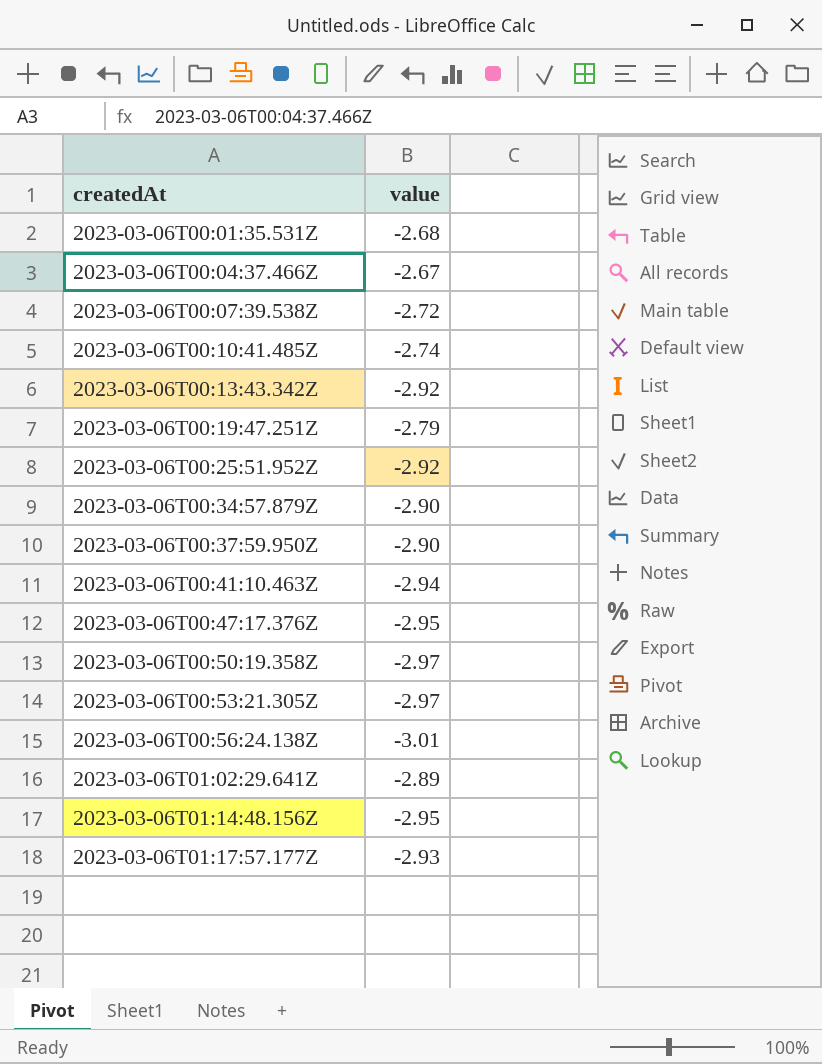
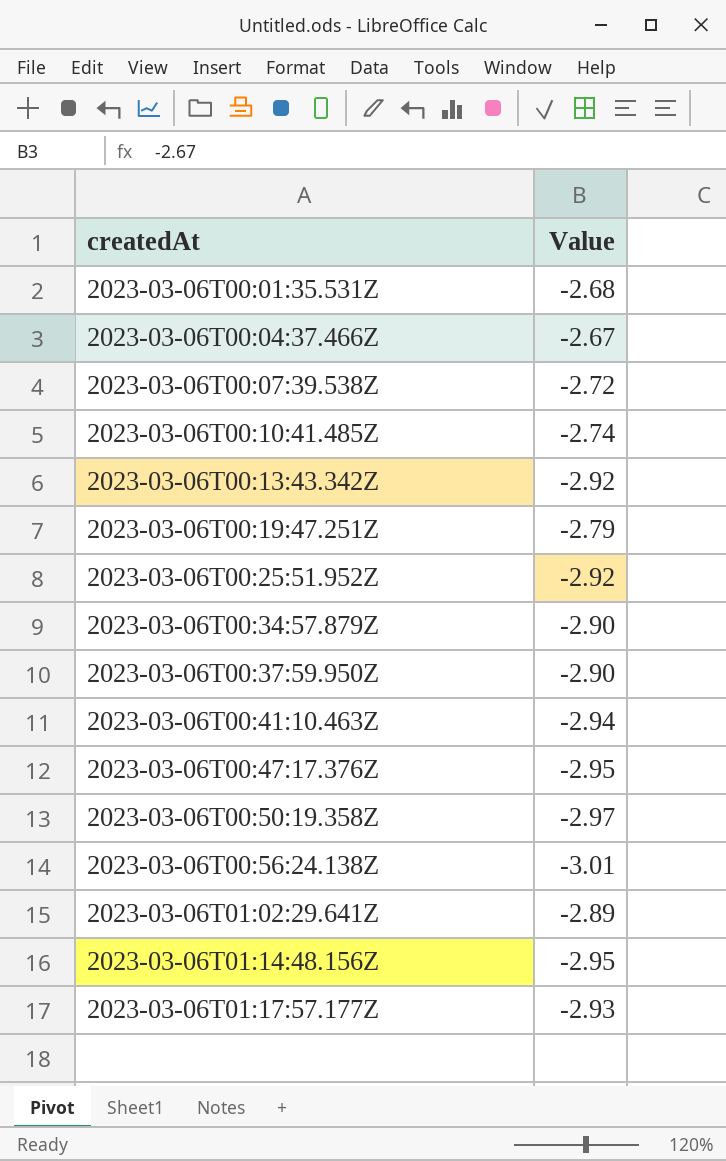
column name: value -> Value
row 2023-03-06T00:53:21.305Z: -2.97 -> none

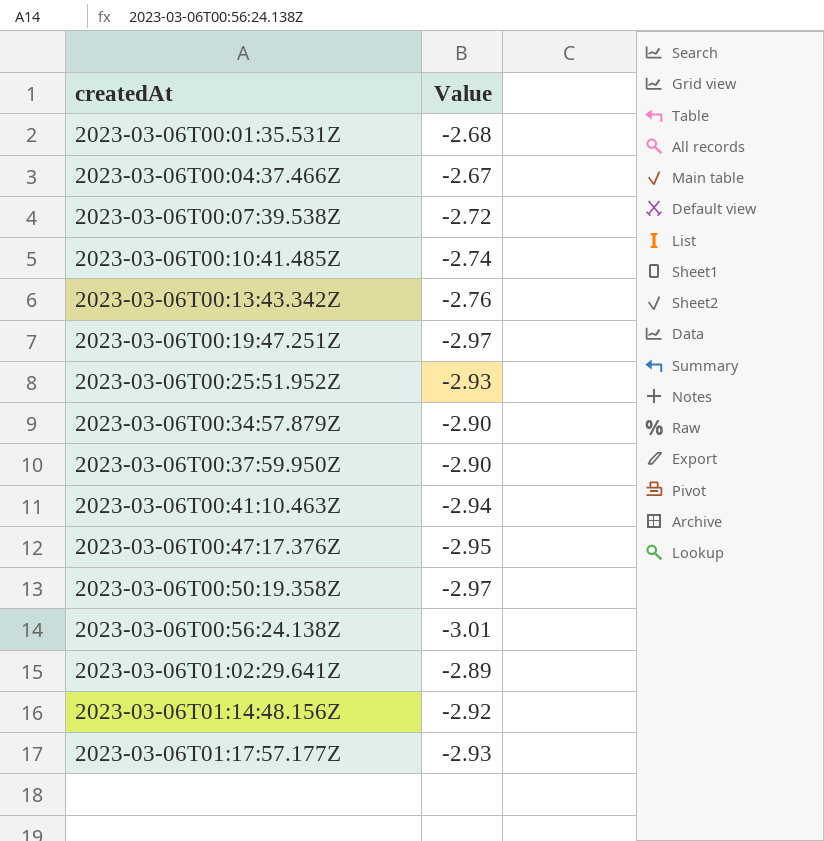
2023-03-06T00:13:43.342Z | Value: -2.92 -> -2.76
2023-03-06T00:19:47.251Z | Value: -2.79 -> -2.97
2023-03-06T00:25:51.952Z | Value: -2.92 -> -2.93
2023-03-06T01:14:48.156Z | Value: -2.95 -> -2.92

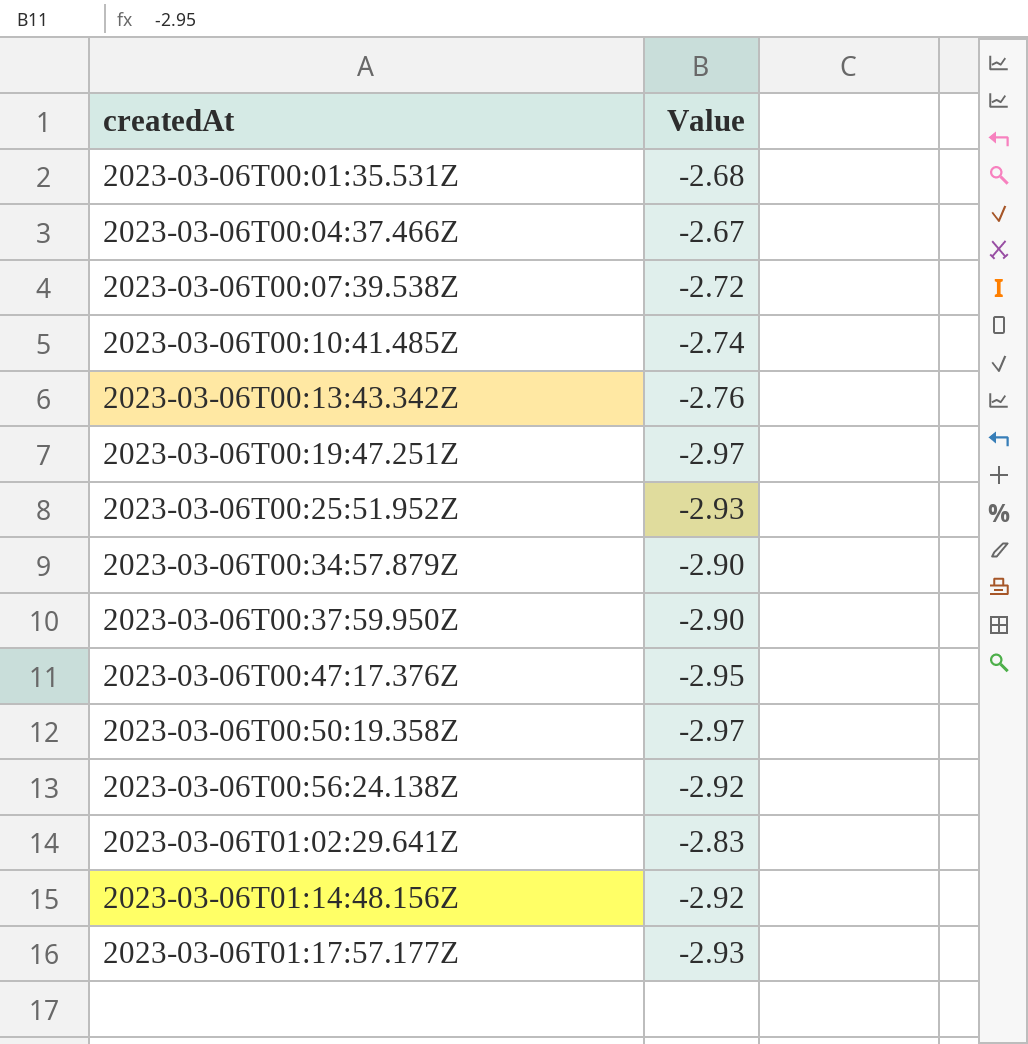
row 2023-03-06T00:41:10.463Z: -2.94 -> none
2023-03-06T00:56:24.138Z | Value: -3.01 -> -2.92
2023-03-06T01:02:29.641Z | Value: -2.89 -> -2.83

